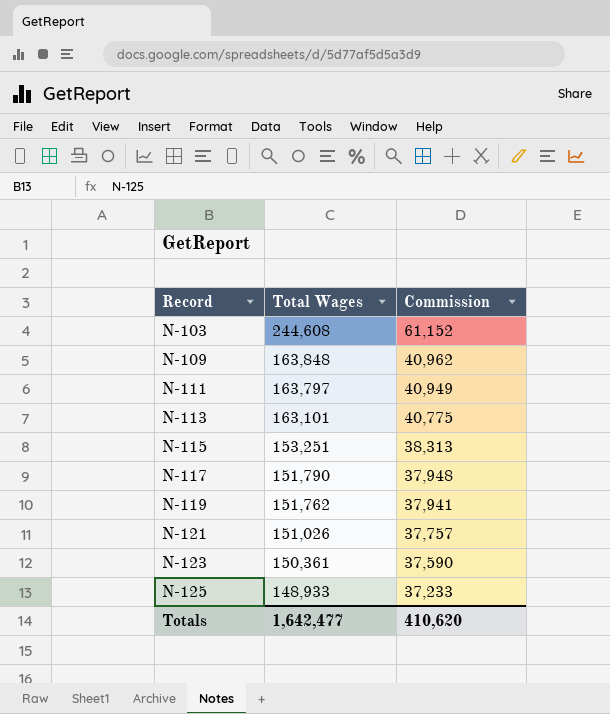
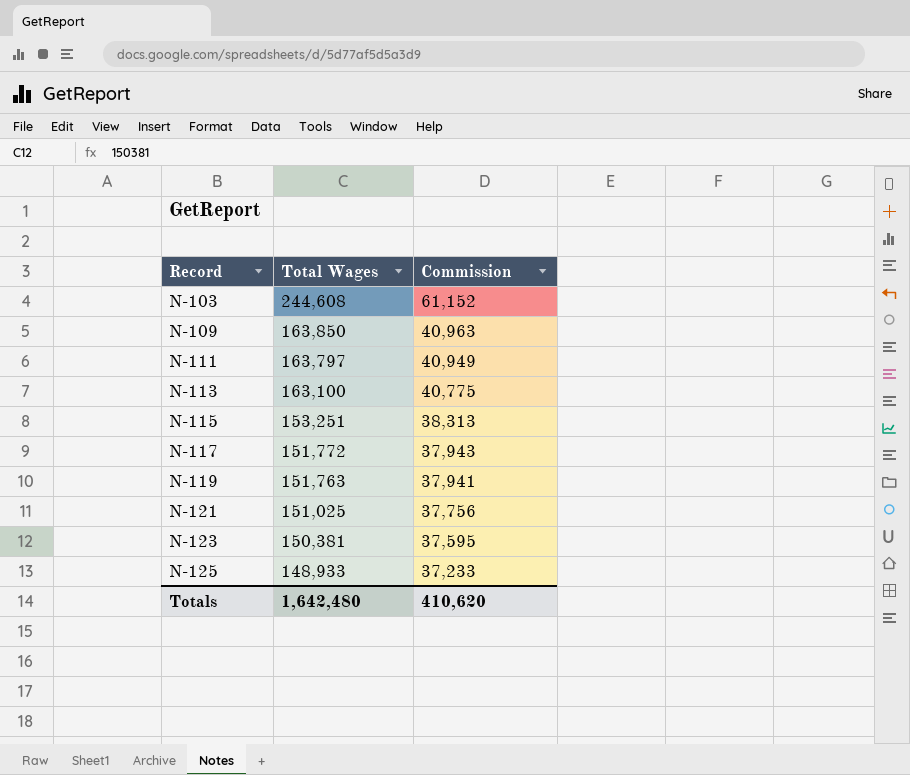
N-109 | Total Wages: 163,848 -> 163,850
N-109 | Commission: 40,962 -> 40,963
N-113 | Total Wages: 163,101 -> 163,100
N-117 | Total Wages: 151,790 -> 151,772
N-117 | Commission: 37,948 -> 37,943
N-119 | Total Wages: 151,762 -> 151,763
N-121 | Total Wages: 151,026 -> 151,025
N-121 | Commission: 37,757 -> 37,756
N-123 | Total Wages: 150,361 -> 150,381
N-123 | Commission: 37,590 -> 37,595
Totals | Total Wages: 1,642,477 -> 1,642,480

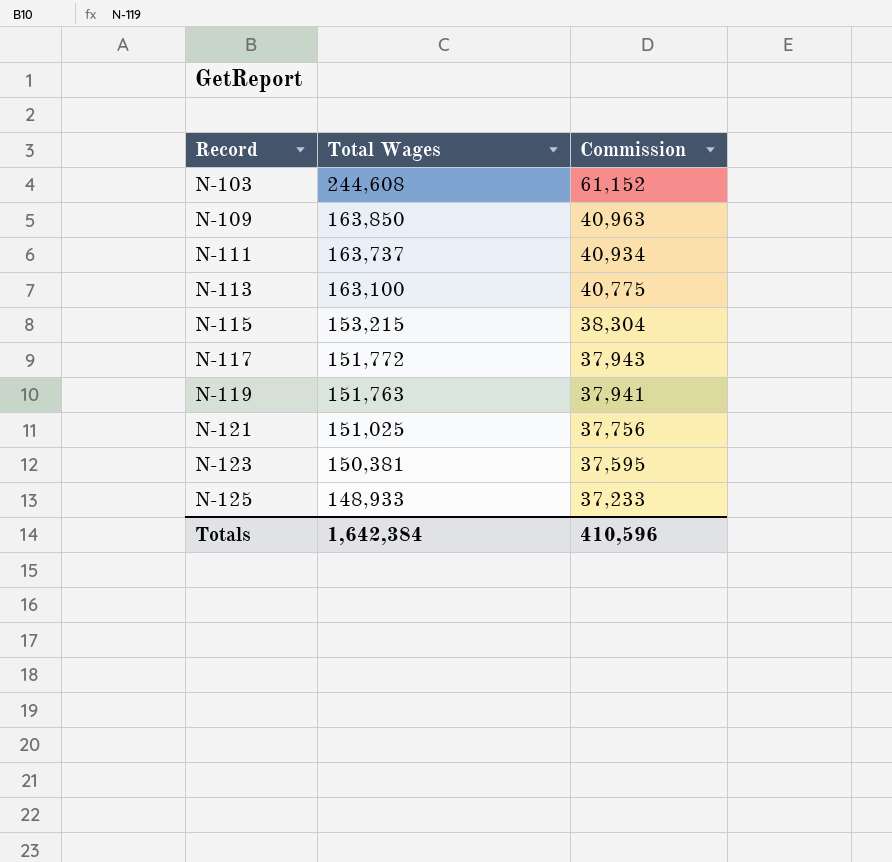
N-111 | Total Wages: 163,797 -> 163,737
N-111 | Commission: 40,949 -> 40,934
N-115 | Total Wages: 153,251 -> 153,215
N-115 | Commission: 38,313 -> 38,304
Totals | Total Wages: 1,642,480 -> 1,642,384
Totals | Commission: 410,620 -> 410,596

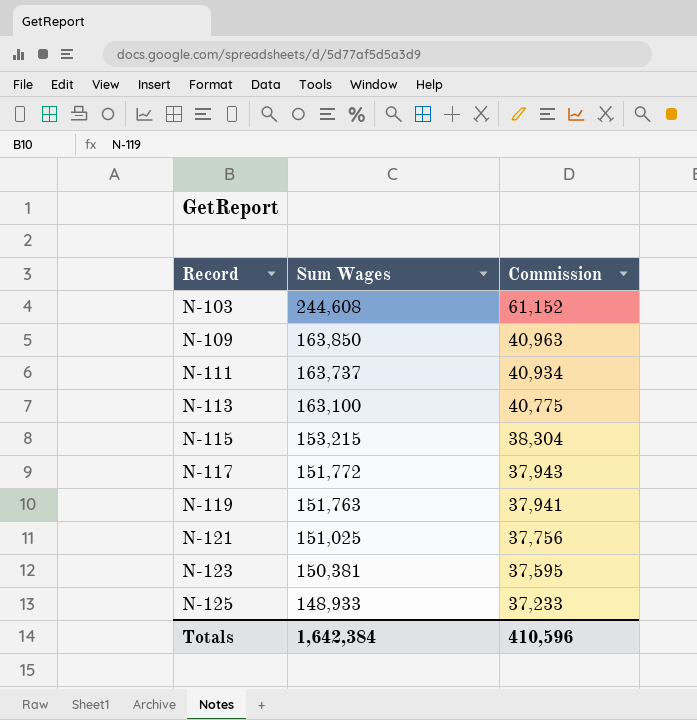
column name: Total Wages -> Sum Wages

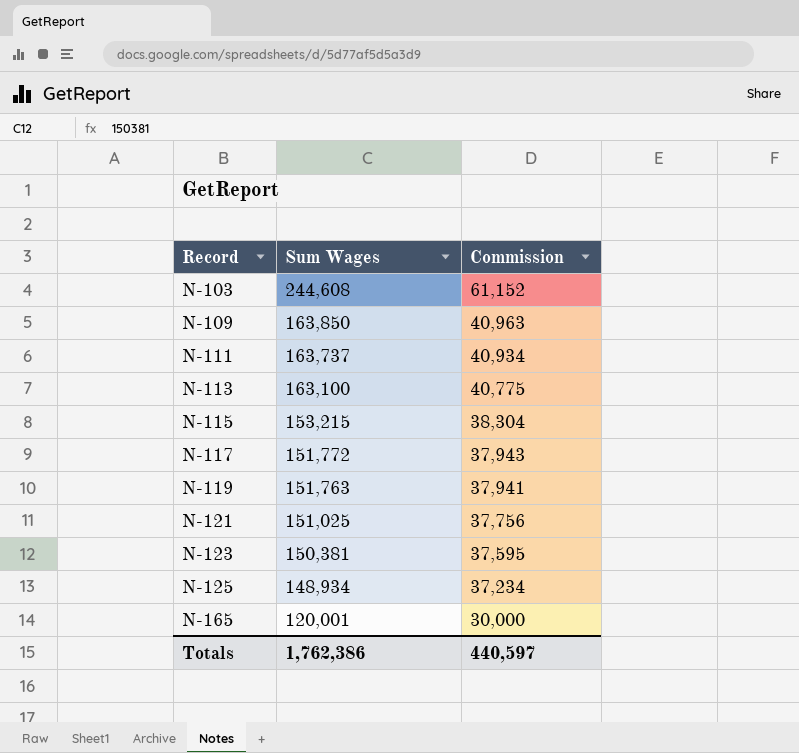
N-125 | Sum Wages: 148,933 -> 148,934
N-125 | Commission: 37,233 -> 37,234
row N-165: none -> 120,001 | 30,000
Totals | Sum Wages: 1,642,384 -> 1,762,386
Totals | Commission: 410,596 -> 440,597

